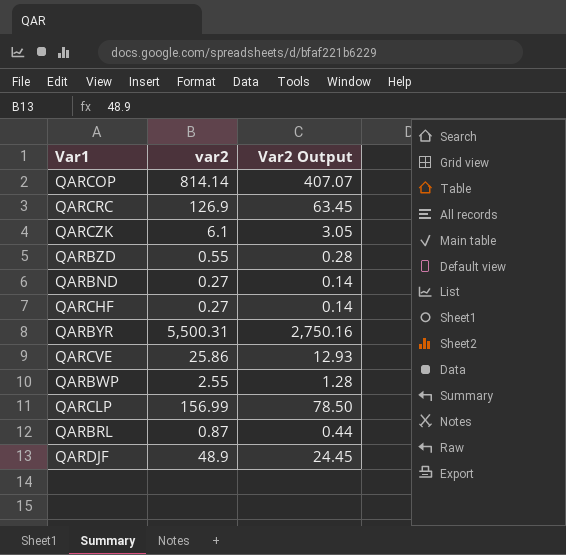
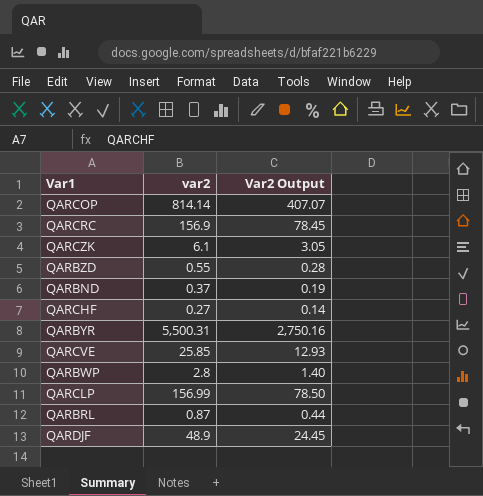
QARCRC | var2: 126.9 -> 156.9
QARCRC | Var2 Output: 63.45 -> 78.45
QARBND | var2: 0.27 -> 0.37
QARBND | Var2 Output: 0.14 -> 0.19
QARCVE | var2: 25.86 -> 25.85
QARBWP | var2: 2.55 -> 2.8
QARBWP | Var2 Output: 1.28 -> 1.40

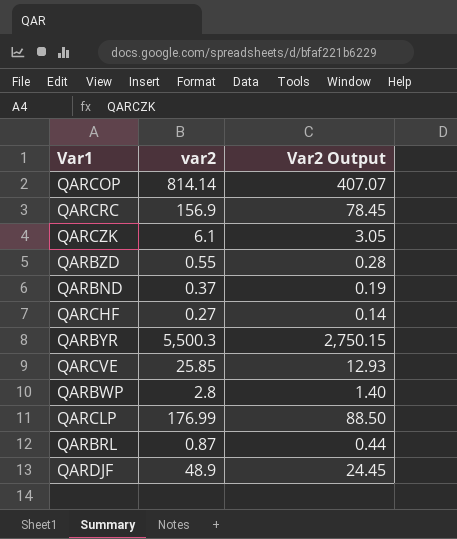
QARBYR | var2: 5,500.31 -> 5,500.3
QARBYR | Var2 Output: 2,750.16 -> 2,750.15
QARCLP | var2: 156.99 -> 176.99
QARCLP | Var2 Output: 78.50 -> 88.50

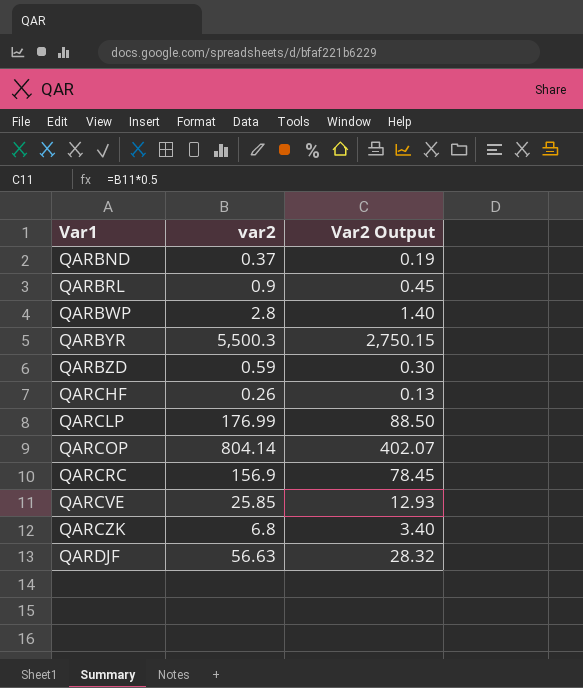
row order: none -> Var1 ascending
QARBRL | var2: 0.87 -> 0.9
QARBRL | Var2 Output: 0.44 -> 0.45
QARBZD | var2: 0.55 -> 0.59
QARBZD | Var2 Output: 0.28 -> 0.30
QARCHF | var2: 0.27 -> 0.26
QARCHF | Var2 Output: 0.14 -> 0.13
QARCOP | var2: 814.14 -> 804.14
QARCOP | Var2 Output: 407.07 -> 402.07
QARCZK | var2: 6.1 -> 6.8
QARCZK | Var2 Output: 3.05 -> 3.40
QARDJF | var2: 48.9 -> 56.63
QARDJF | Var2 Output: 24.45 -> 28.32

